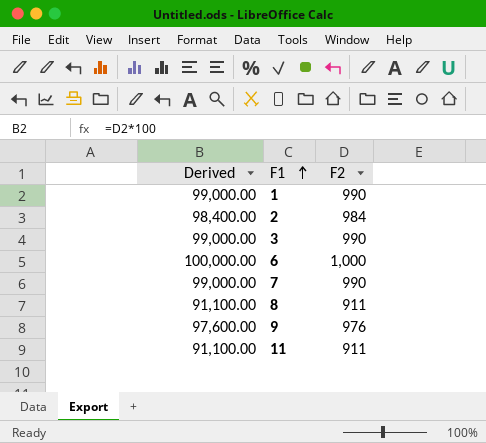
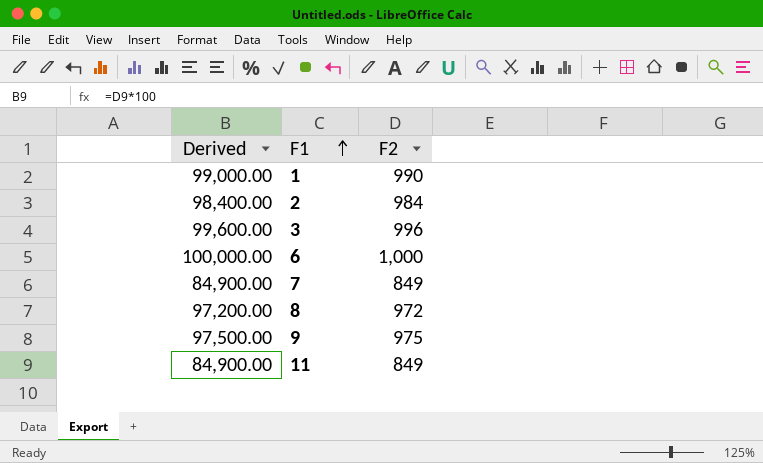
3 | Derived: 99,000.00 -> 99,600.00
3 | F2: 990 -> 996
7 | Derived: 99,000.00 -> 84,900.00
7 | F2: 990 -> 849
8 | Derived: 91,100.00 -> 97,200.00
8 | F2: 911 -> 972
9 | Derived: 97,600.00 -> 97,500.00
9 | F2: 976 -> 975
11 | Derived: 91,100.00 -> 84,900.00
11 | F2: 911 -> 849

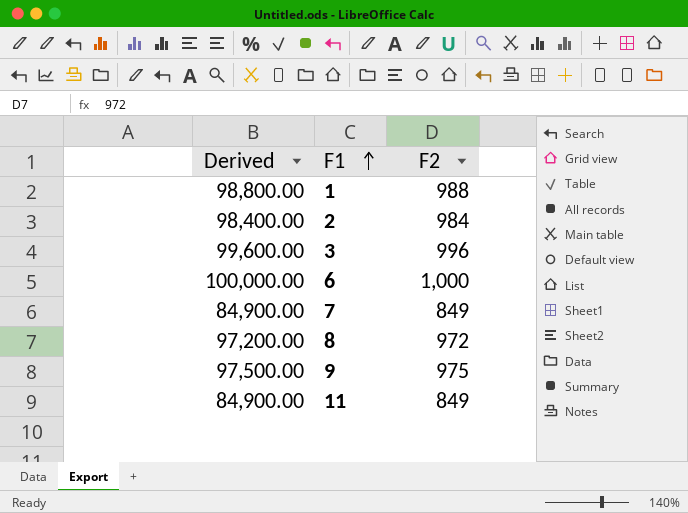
1 | Derived: 99,000.00 -> 98,800.00
1 | F2: 990 -> 988

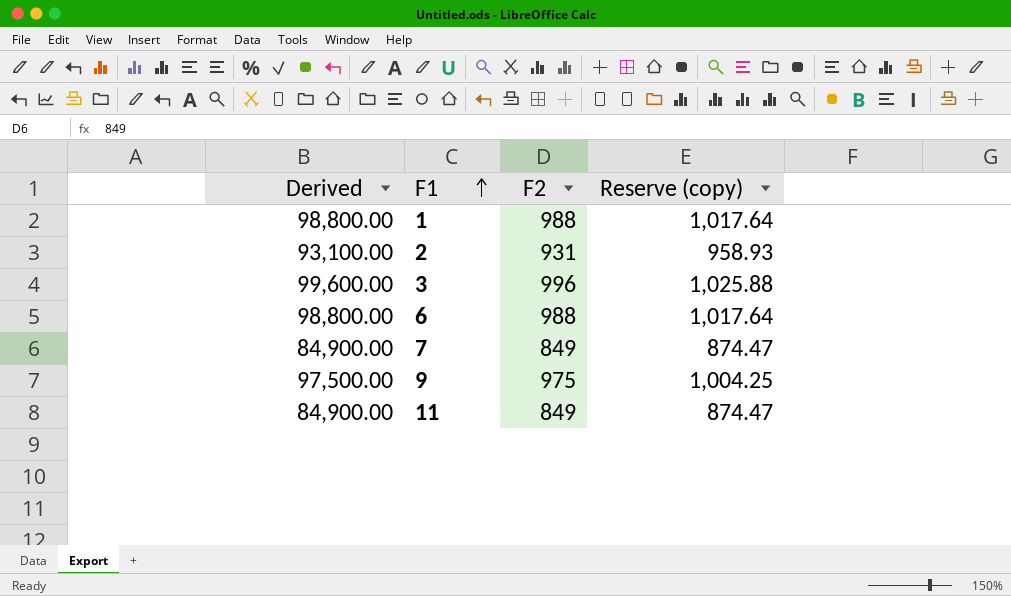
column Reserve (copy) | formula: none -> [F2] * 1.03
row 8: 97,200.00 | 972 -> none
2 | Derived: 98,400.00 -> 93,100.00
2 | F2: 984 -> 931
6 | Derived: 100,000.00 -> 98,800.00
6 | F2: 1,000 -> 988

